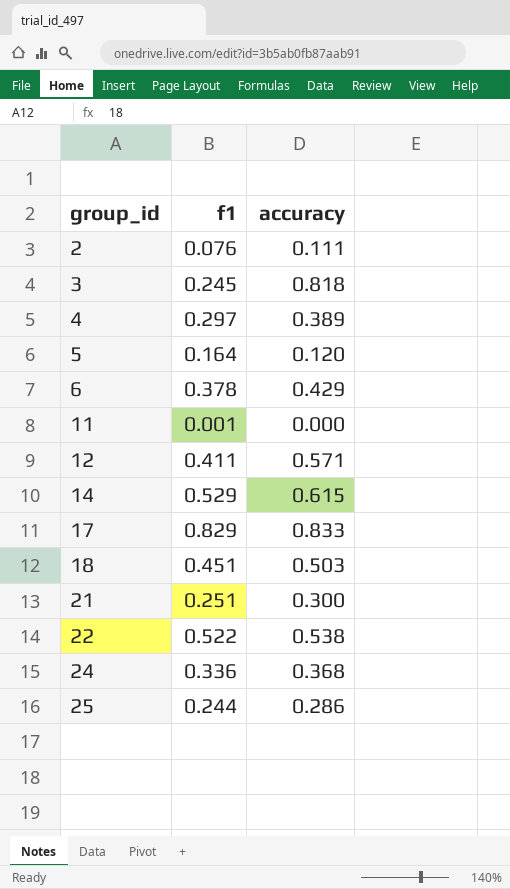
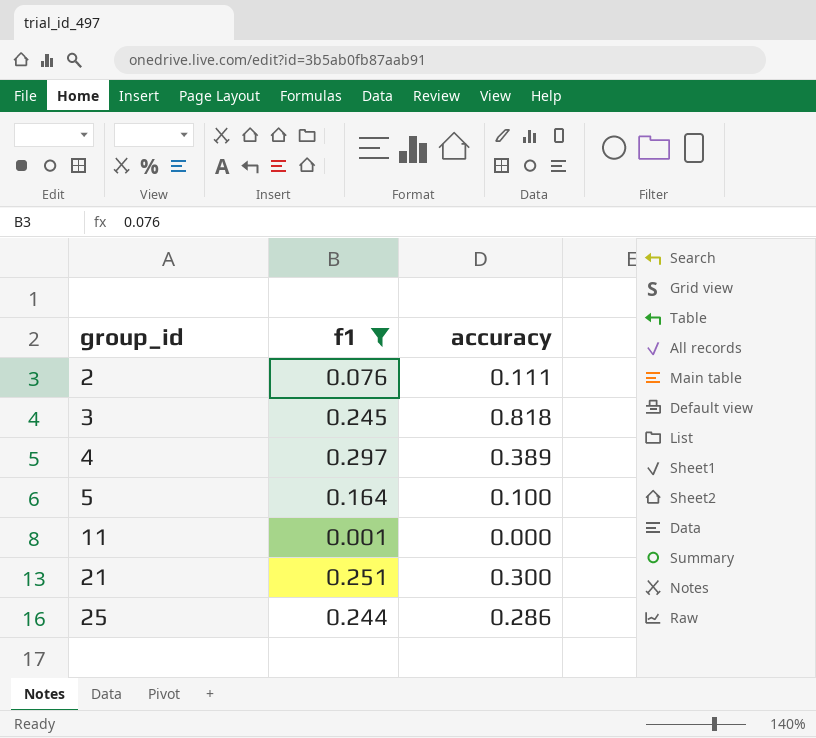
filter: none -> f1 <= 0.297
5 | accuracy: 0.120 -> 0.100

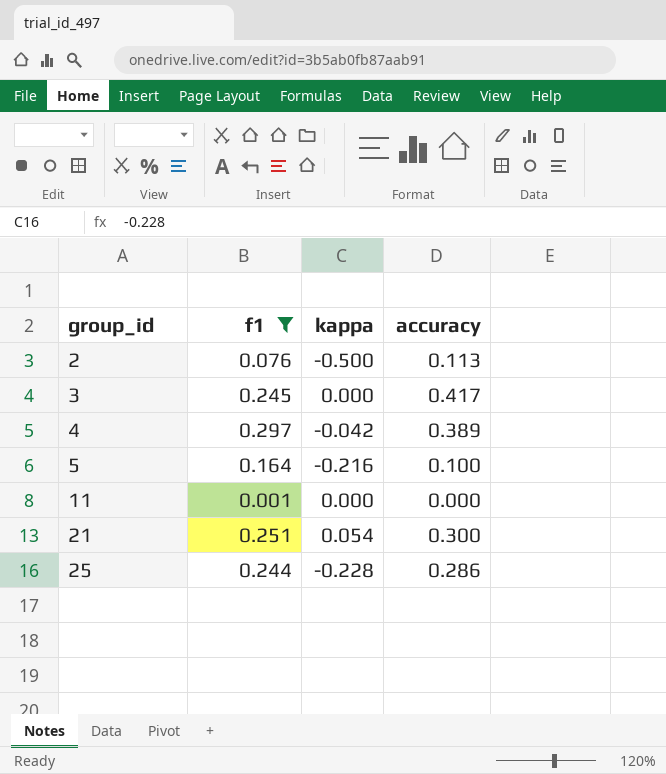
column kappa | position: none -> 3
2 | accuracy: 0.111 -> 0.113
3 | accuracy: 0.818 -> 0.417

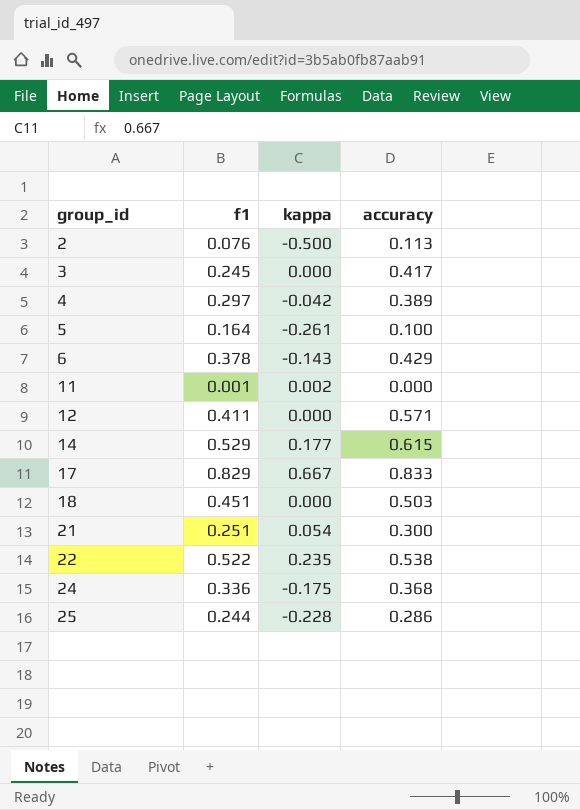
filter: f1 <= 0.297 -> none
5 | kappa: -0.216 -> -0.261
11 | kappa: 0.000 -> 0.002

